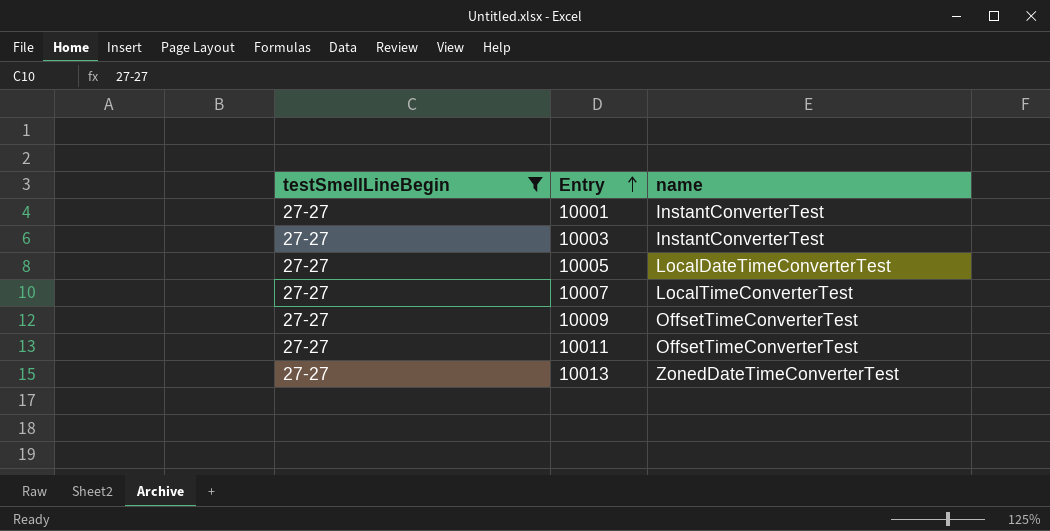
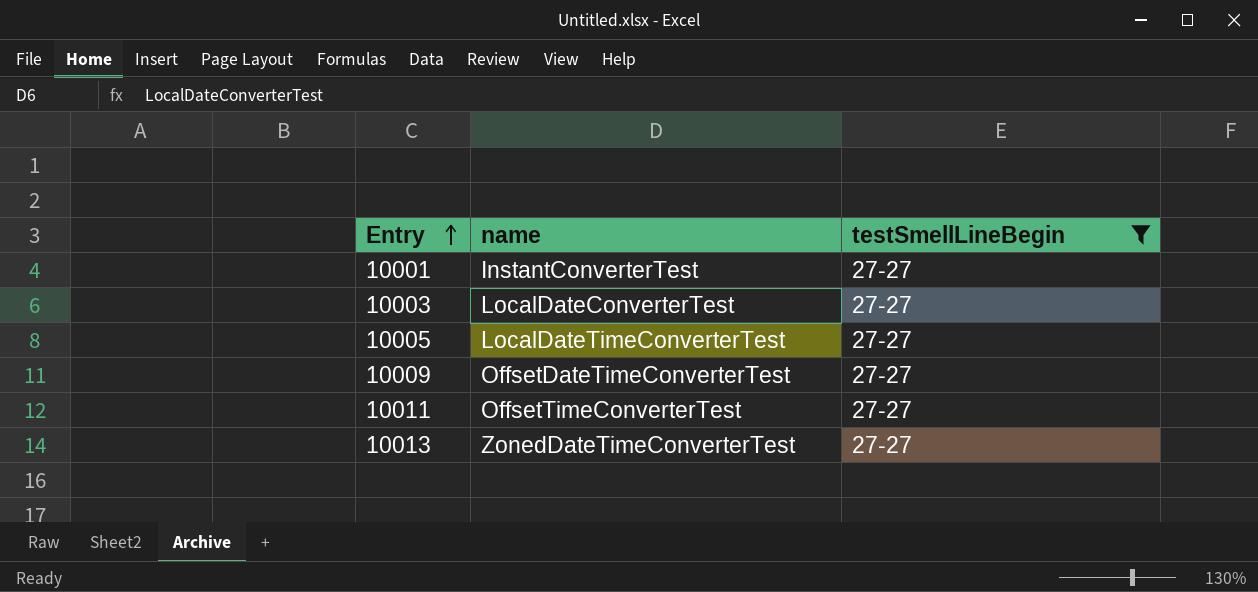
column testSmellLineBegin | position: 1 -> 3
row 10007: 27-27 | LocalTimeConverterTest -> none
10003 | name: InstantConverterTest -> LocalDateConverterTest
10009 | name: OffsetTimeConverterTest -> OffsetDateTimeConverterTest

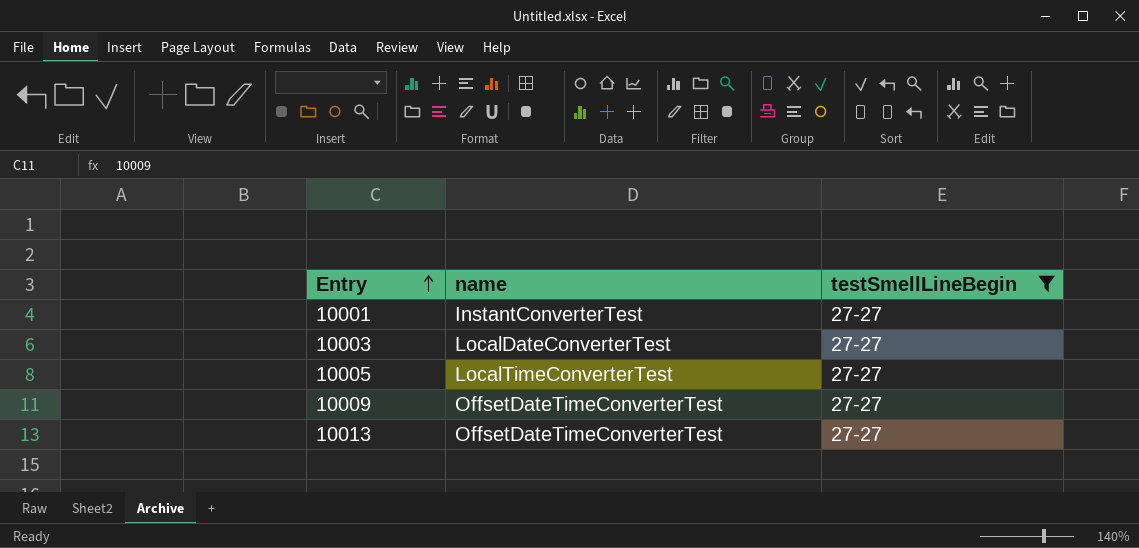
row 10011: OffsetTimeConverterTest | 27-27 -> none
10005 | name: LocalDateTimeConverterTest -> LocalTimeConverterTest
10013 | name: ZonedDateTimeConverterTest -> OffsetDateTimeConverterTest

